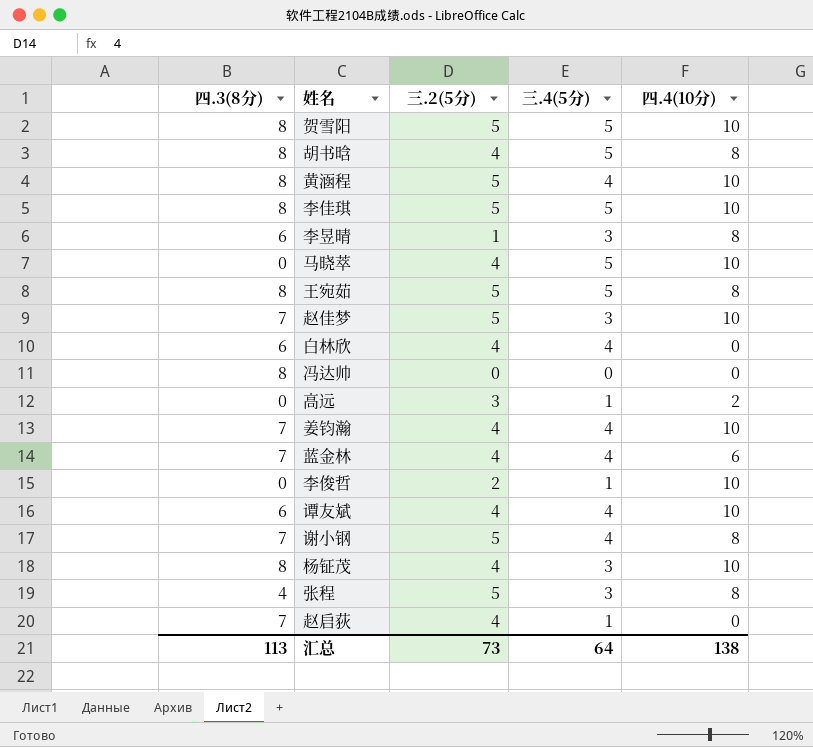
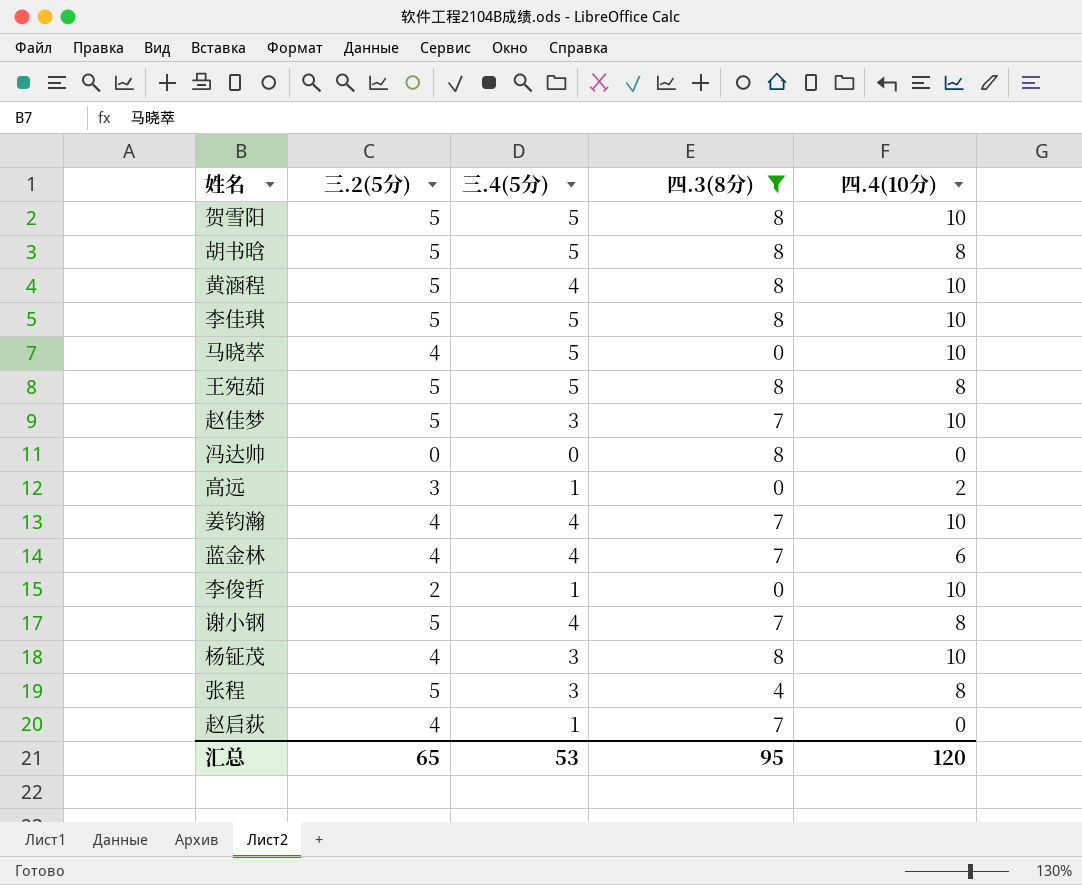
filter: none -> 四.3(8分) != 6
column 四.3(8分) | position: 1 -> 4
胡书晗 | 三.2(5分): 4 -> 5
汇总 | 三.2(5分): 73 -> 65
汇总 | 三.4(5分): 64 -> 53
汇总 | 四.3(8分): 113 -> 95
汇总 | 四.4(10分): 138 -> 120

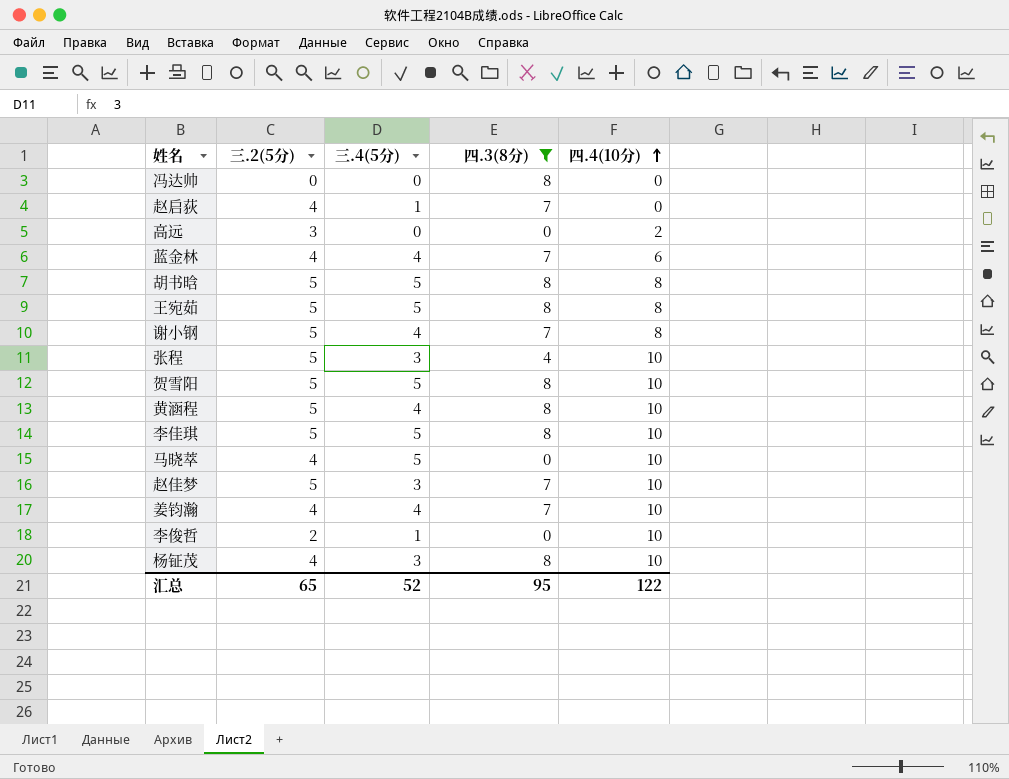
row order: none -> 四.4(10分) ascending
高远 | 三.4(5分): 1 -> 0
张程 | 四.4(10分): 8 -> 10
汇总 | 三.4(5分): 53 -> 52
汇总 | 四.4(10分): 120 -> 122

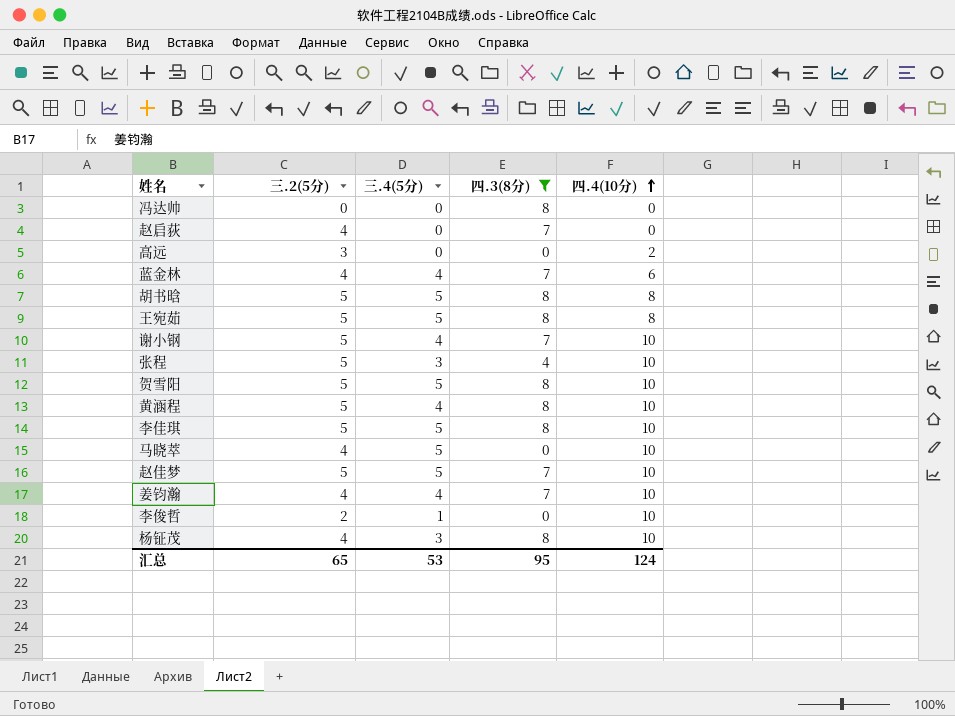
赵启荻 | 三.4(5分): 1 -> 0
谢小钢 | 四.4(10分): 8 -> 10
赵佳梦 | 三.4(5分): 3 -> 5
汇总 | 三.4(5分): 52 -> 53
汇总 | 四.4(10分): 122 -> 124

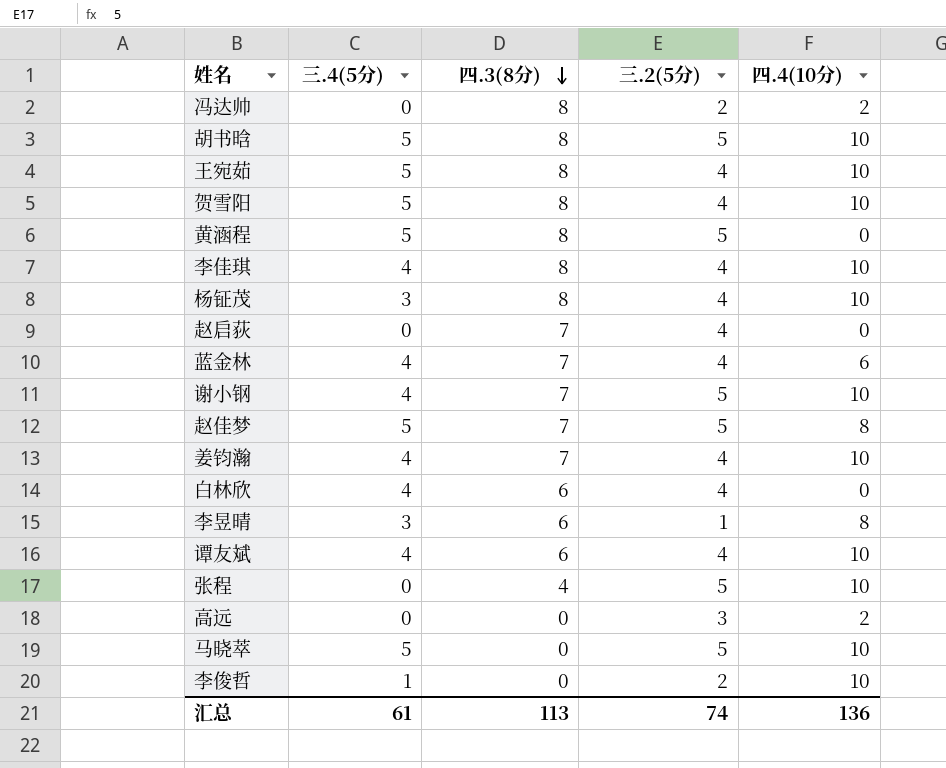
filter: 四.3(8分) != 6 -> none
row order: 四.4(10分) ascending -> 四.3(8分) descending
column 三.2(5分) | position: 2 -> 4
冯达帅 | 三.2(5分): 0 -> 2
冯达帅 | 四.4(10分): 0 -> 2
胡书晗 | 四.4(10分): 8 -> 10
王宛茹 | 三.2(5分): 5 -> 4
王宛茹 | 四.4(10分): 8 -> 10
贺雪阳 | 三.2(5分): 5 -> 4
黄涵程 | 三.4(5分): 4 -> 5
黄涵程 | 四.4(10分): 10 -> 0
李佳琪 | 三.4(5分): 5 -> 4
李佳琪 | 三.2(5分): 5 -> 4
赵佳梦 | 四.4(10分): 10 -> 8
张程 | 三.4(5分): 3 -> 0
马晓萃 | 三.2(5分): 4 -> 5
汇总 | 三.4(5分): 53 -> 61
汇总 | 四.3(8分): 95 -> 113
汇总 | 三.2(5分): 65 -> 74
汇总 | 四.4(10分): 124 -> 136

